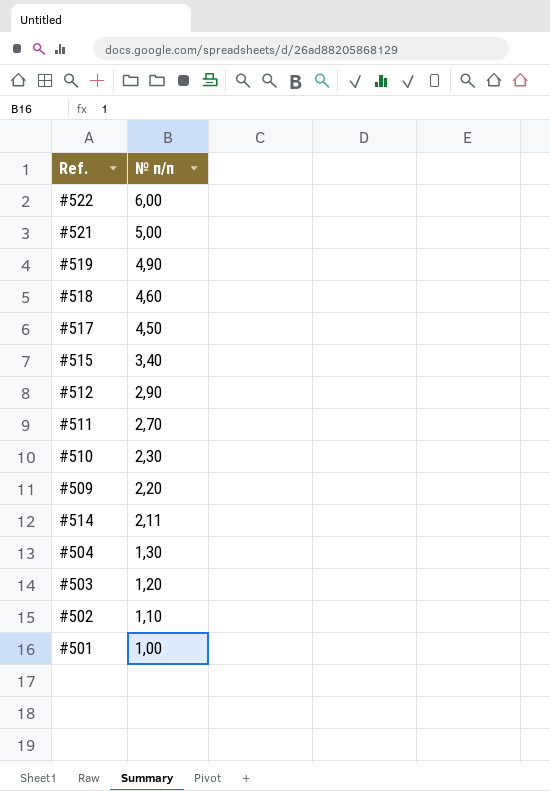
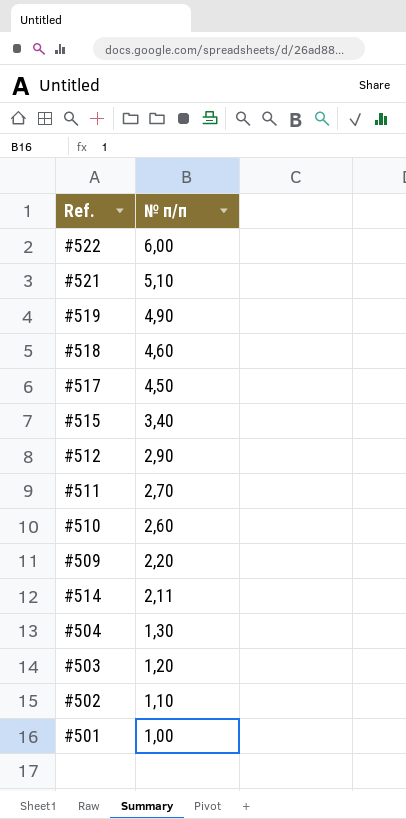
#521 | № п/п: 5,00 -> 5,10
#510 | № п/п: 2,30 -> 2,60

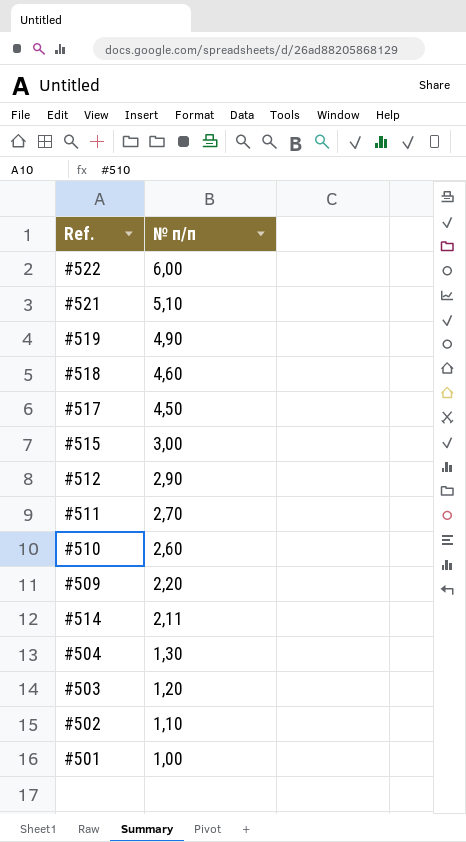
#515 | № п/п: 3,40 -> 3,00

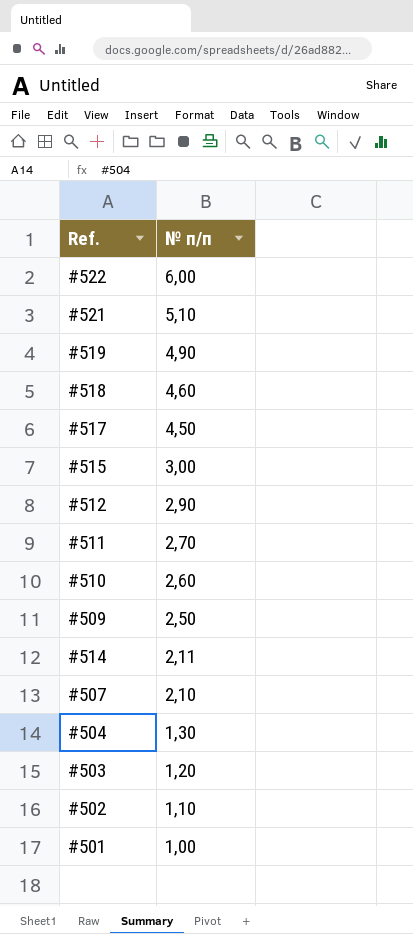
#509 | № п/п: 2,20 -> 2,50
row #507: none -> 2,10

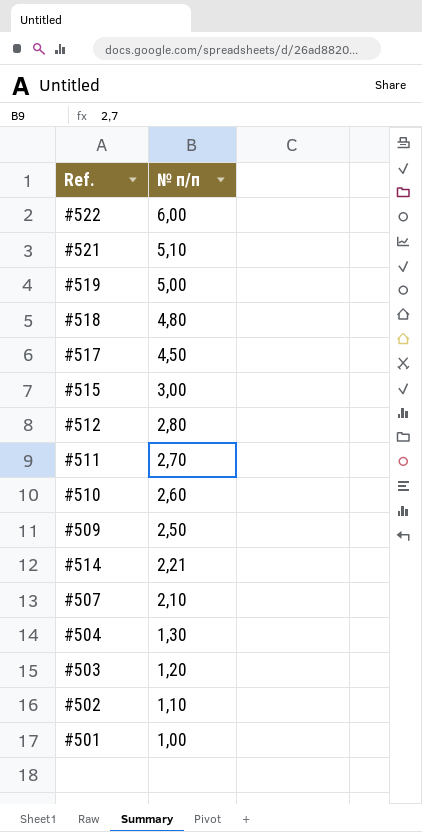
#519 | № п/п: 4,90 -> 5,00
#518 | № п/п: 4,60 -> 4,80
#512 | № п/п: 2,90 -> 2,80
#514 | № п/п: 2,11 -> 2,21

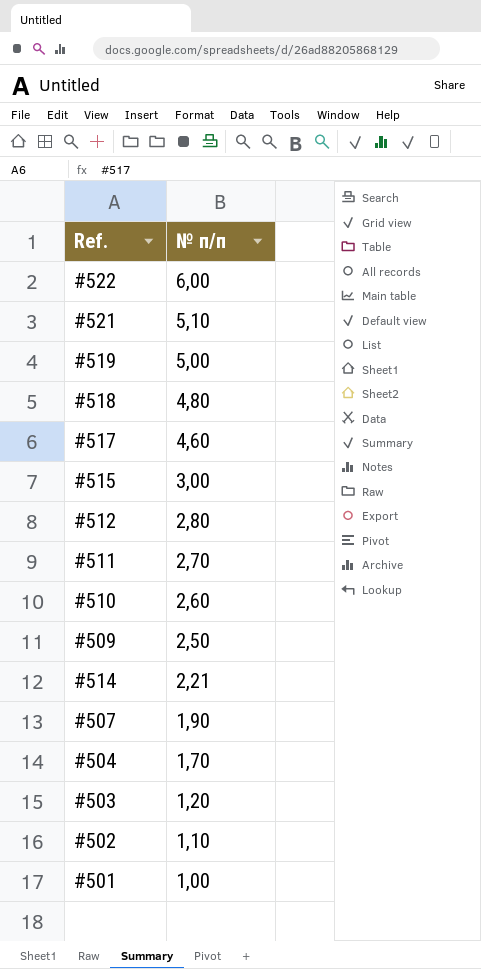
#517 | № п/п: 4,50 -> 4,60
#507 | № п/п: 2,10 -> 1,90
#504 | № п/п: 1,30 -> 1,70

